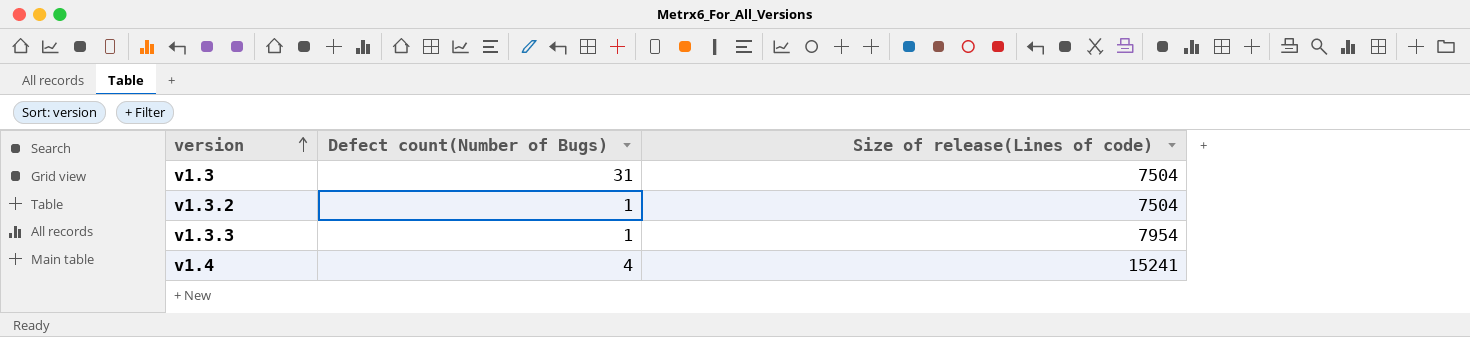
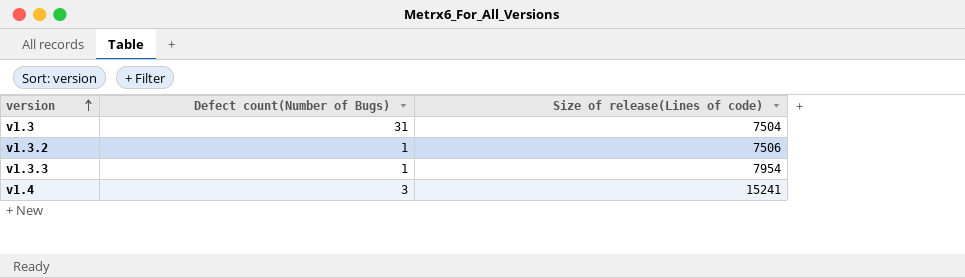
v1.3.2 | Size of release(Lines of code): 7504 -> 7506
v1.4 | Defect count(Number of Bugs): 4 -> 3

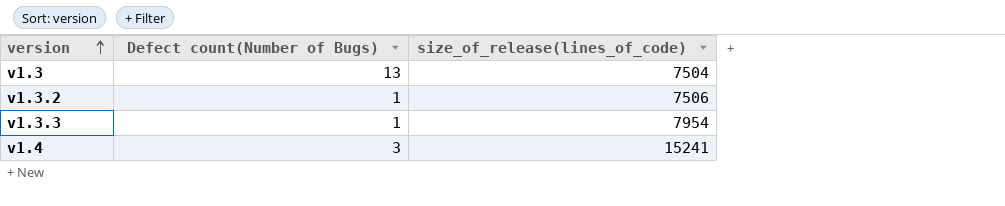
column name: Size of release(Lines of code) -> size_of_release(lines_of_code)
v1.3 | Defect count(Number of Bugs): 31 -> 13

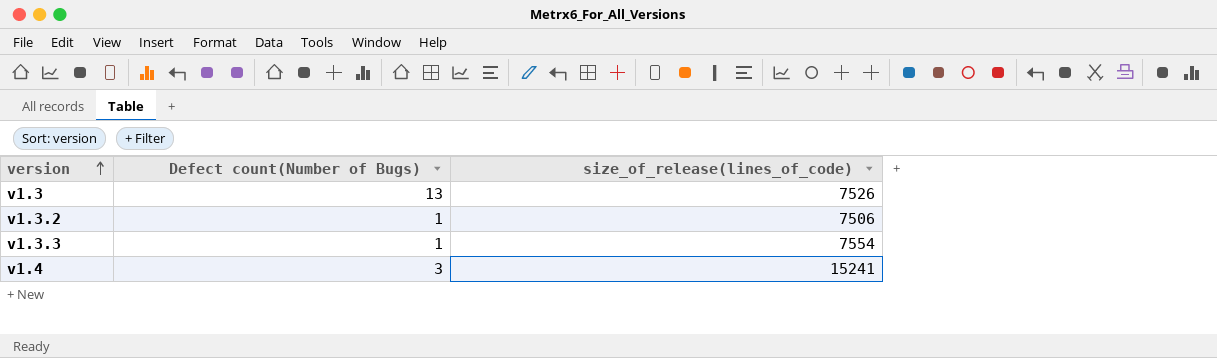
v1.3 | size_of_release(lines_of_code): 7504 -> 7526
v1.3.3 | size_of_release(lines_of_code): 7954 -> 7554

